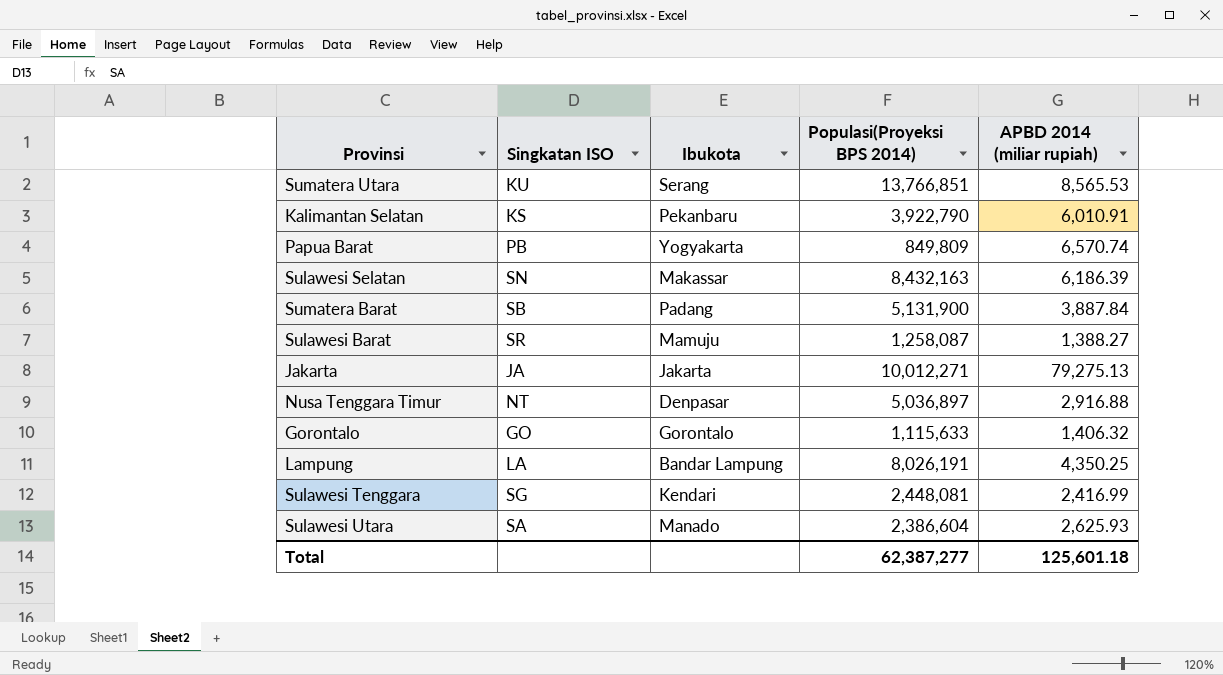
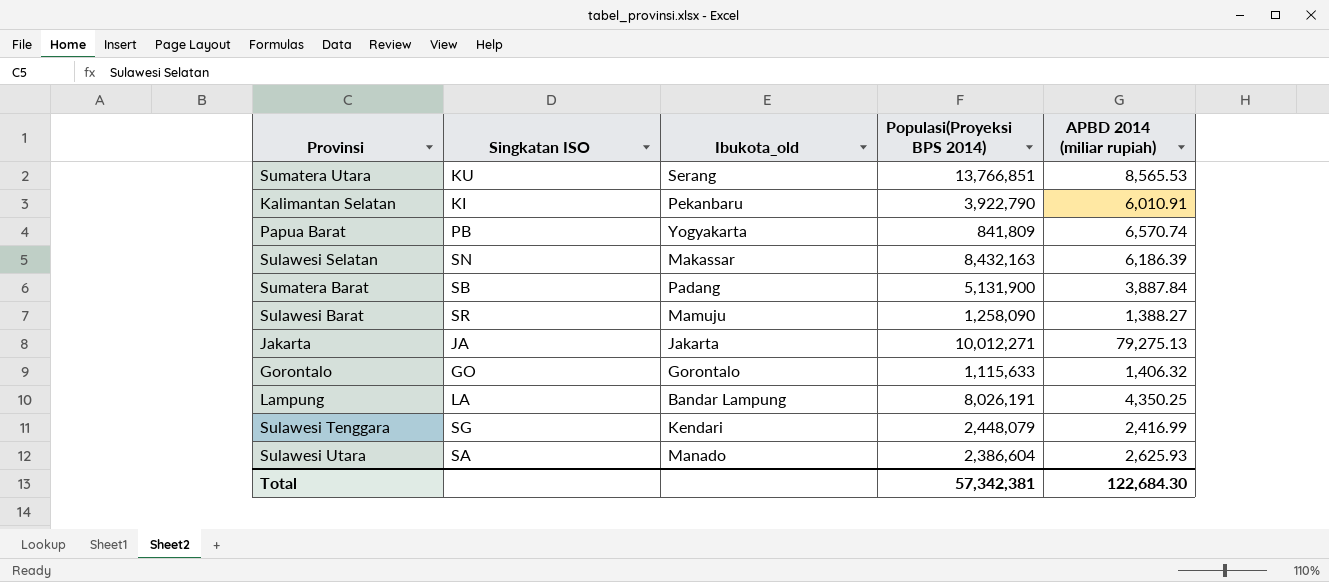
column name: Ibukota -> Ibukota_old
row Nusa Tenggara Timur: NT | Denpasar | 5,036,897 | 2,916.88 -> none
Kalimantan Selatan | Singkatan ISO: KS -> KI
Papua Barat | Populasi(Proyeksi BPS 2014): 849,809 -> 841,809
Sulawesi Barat | Populasi(Proyeksi BPS 2014): 1,258,087 -> 1,258,090
Sulawesi Tenggara | Populasi(Proyeksi BPS 2014): 2,448,081 -> 2,448,079
Total | Populasi(Proyeksi BPS 2014): 62,387,277 -> 57,342,381
Total | APBD 2014 (miliar rupiah): 125,601.18 -> 122,684.30

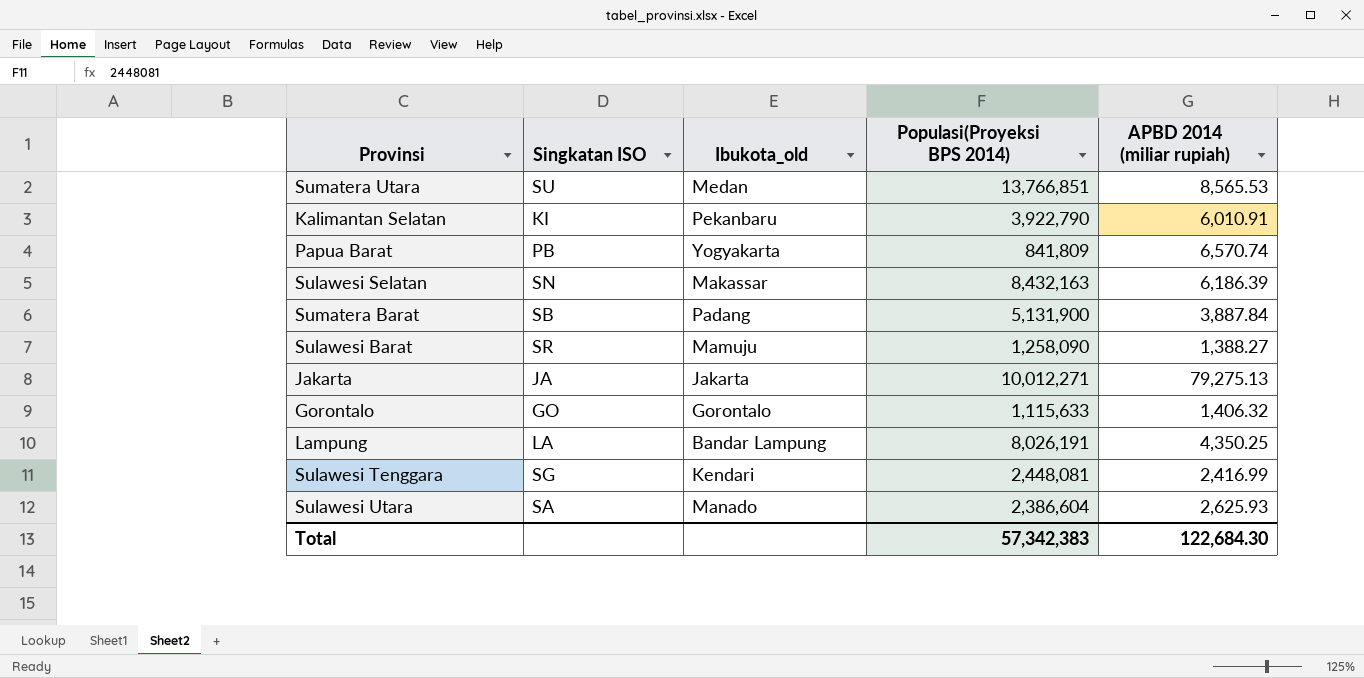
Sumatera Utara | Singkatan ISO: KU -> SU
Sumatera Utara | Ibukota_old: Serang -> Medan
Sulawesi Tenggara | Populasi(Proyeksi BPS 2014): 2,448,079 -> 2,448,081
Total | Populasi(Proyeksi BPS 2014): 57,342,381 -> 57,342,383

